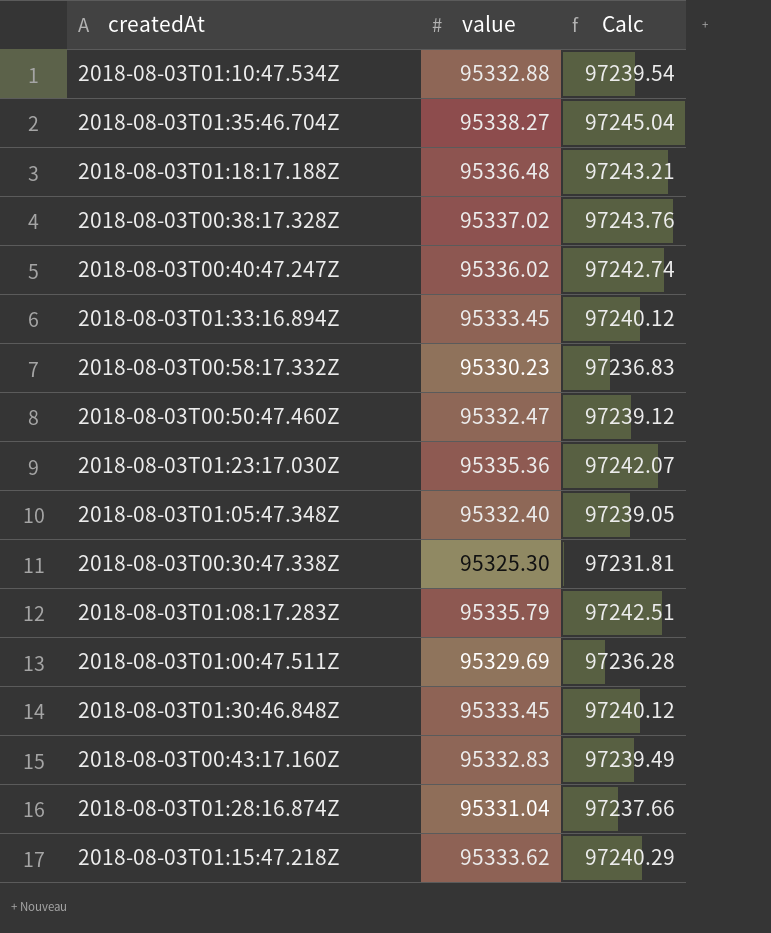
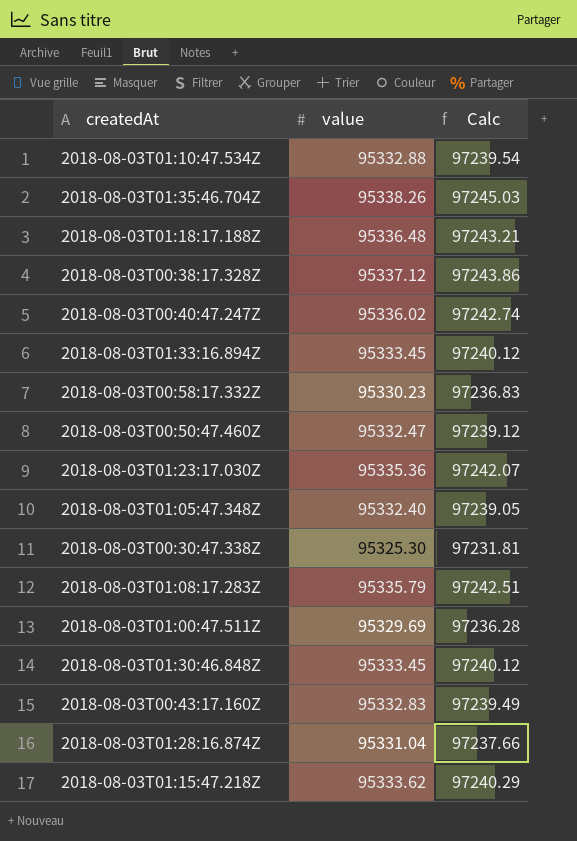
2018-08-03T01:35:46.704Z | value: 95338.27 -> 95338.26
2018-08-03T01:35:46.704Z | Calc: 97245.04 -> 97245.03
2018-08-03T00:38:17.328Z | value: 95337.02 -> 95337.12
2018-08-03T00:38:17.328Z | Calc: 97243.76 -> 97243.86

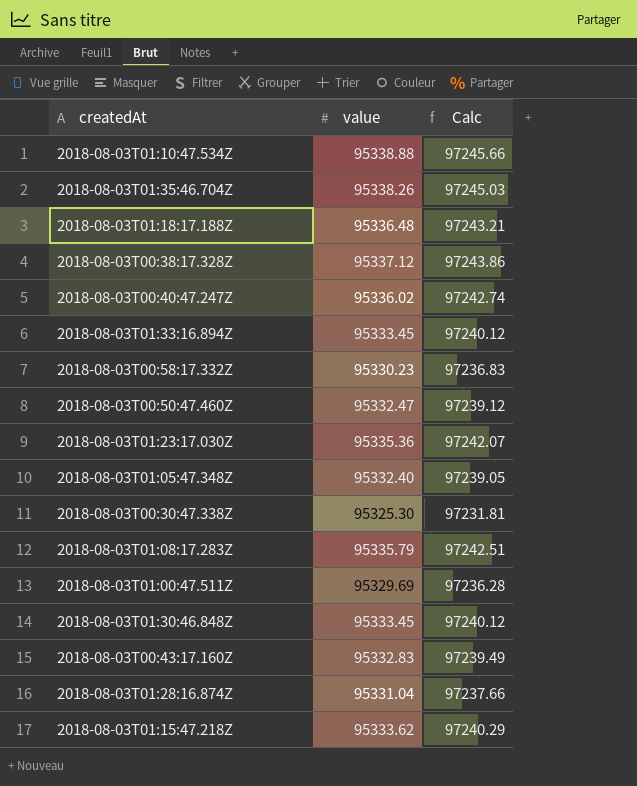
2018-08-03T01:10:47.534Z | value: 95332.88 -> 95338.88
2018-08-03T01:10:47.534Z | Calc: 97239.54 -> 97245.66

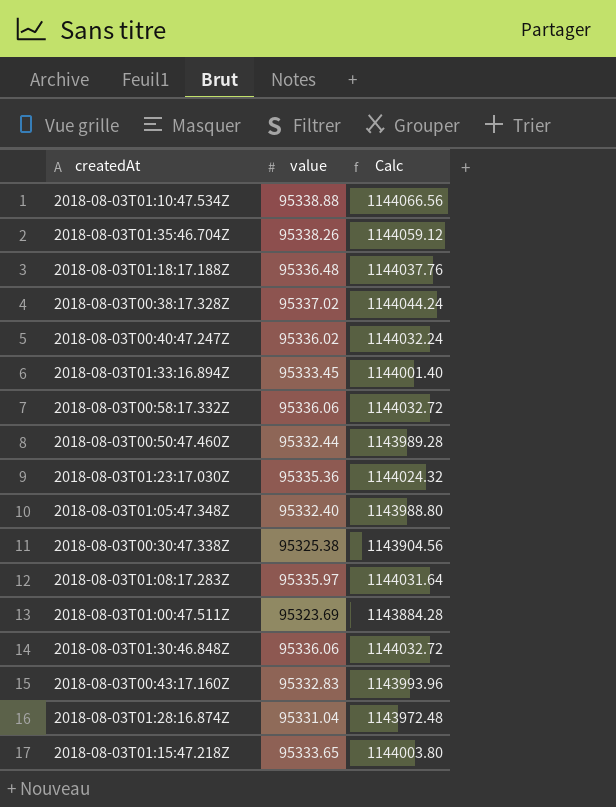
column Calc | formula: [value] * 1.02 -> [value] * 12
2018-08-03T00:38:17.328Z | value: 95337.12 -> 95337.02
2018-08-03T00:58:17.332Z | value: 95330.23 -> 95336.06
2018-08-03T00:50:47.460Z | value: 95332.47 -> 95332.44
2018-08-03T00:30:47.338Z | value: 95325.30 -> 95325.38
2018-08-03T01:08:17.283Z | value: 95335.79 -> 95335.97
2018-08-03T01:00:47.511Z | value: 95329.69 -> 95323.69
2018-08-03T01:30:46.848Z | value: 95333.45 -> 95336.06
2018-08-03T01:15:47.218Z | value: 95333.62 -> 95333.65

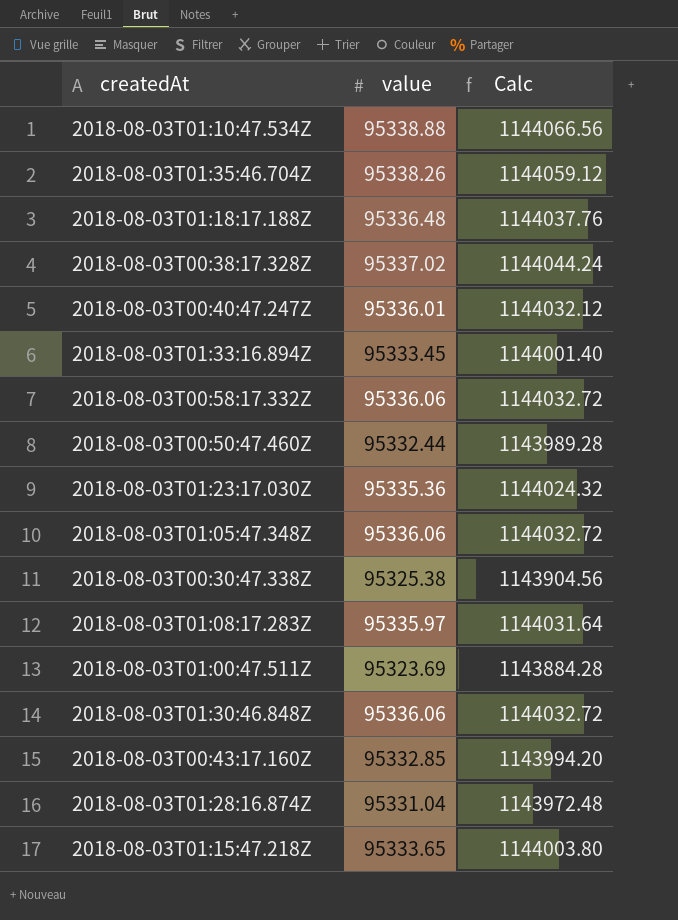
2018-08-03T00:40:47.247Z | value: 95336.02 -> 95336.01
2018-08-03T00:40:47.247Z | Calc: 1144032.24 -> 1144032.12
2018-08-03T01:05:47.348Z | value: 95332.40 -> 95336.06
2018-08-03T01:05:47.348Z | Calc: 1143988.80 -> 1144032.72
2018-08-03T00:43:17.160Z | value: 95332.83 -> 95332.85
2018-08-03T00:43:17.160Z | Calc: 1143993.96 -> 1143994.20

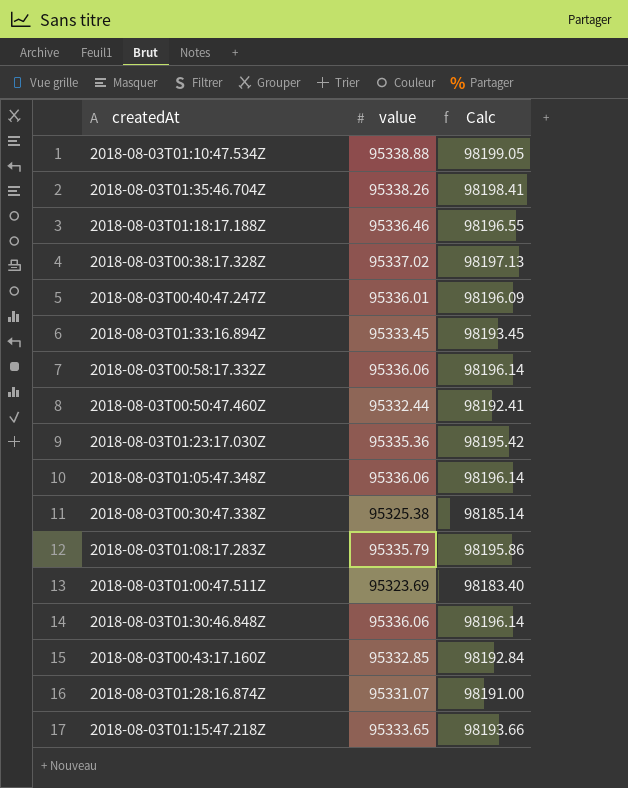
column Calc | formula: [value] * 12 -> [value] * 1.03
2018-08-03T01:18:17.188Z | value: 95336.48 -> 95336.46
2018-08-03T01:08:17.283Z | value: 95335.97 -> 95335.79
2018-08-03T01:28:16.874Z | value: 95331.04 -> 95331.07

